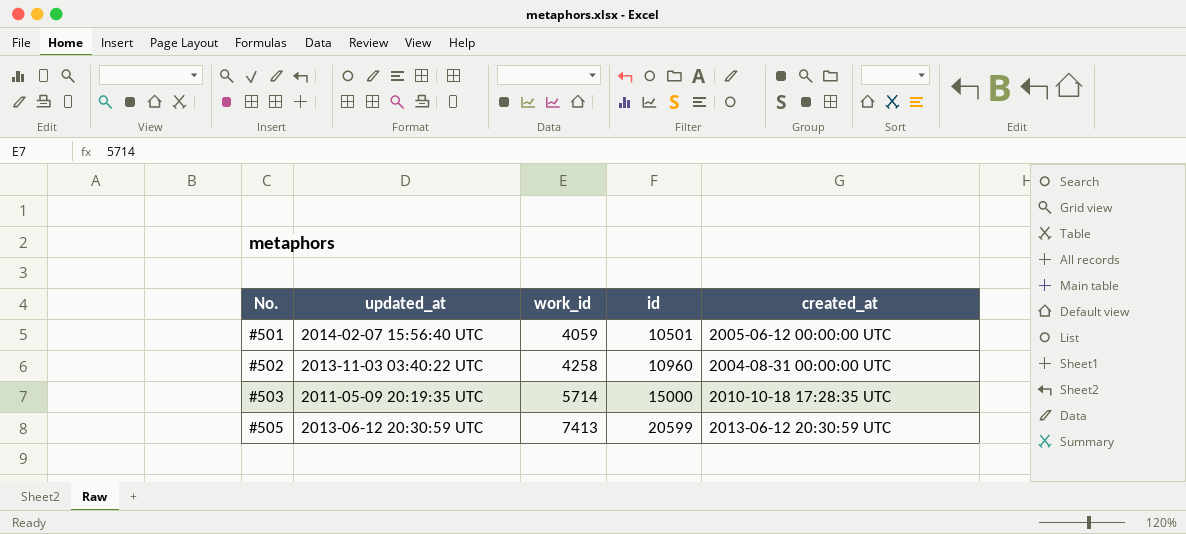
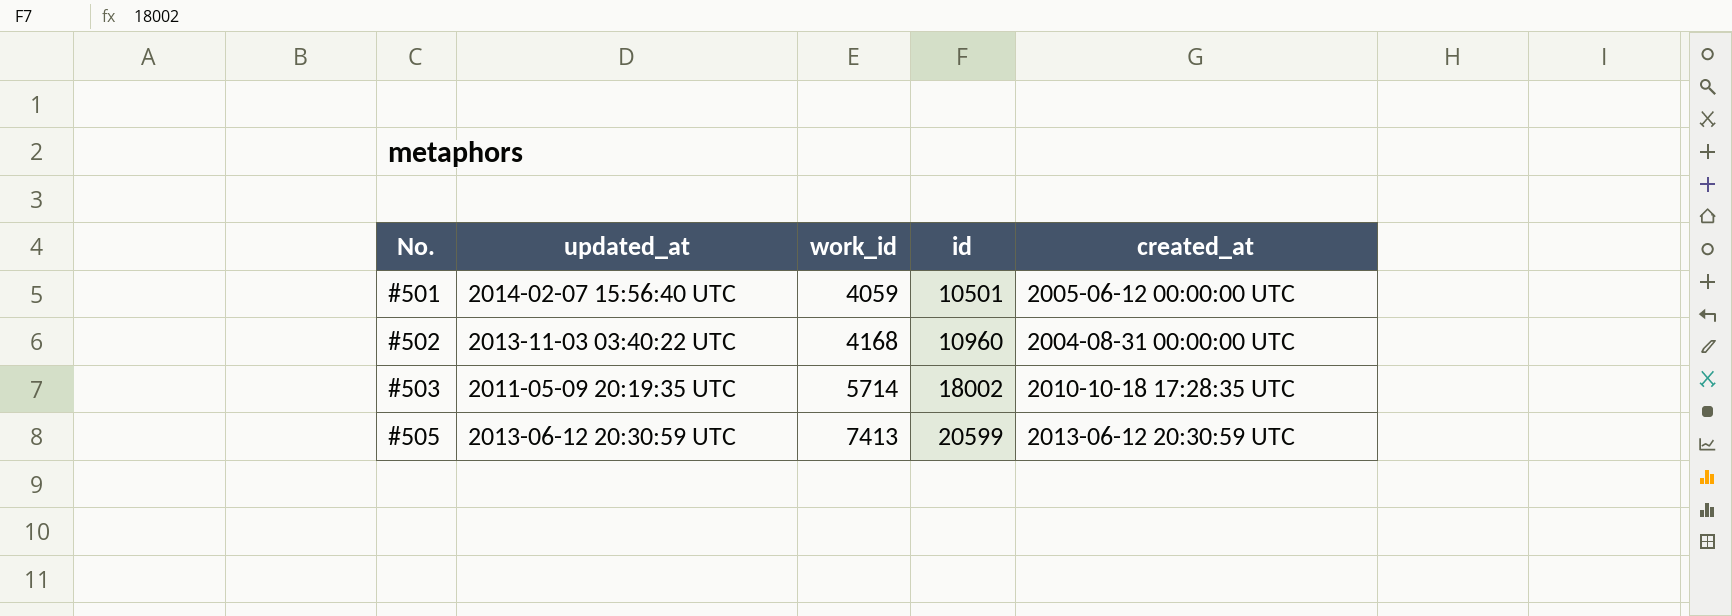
#502 | work_id: 4258 -> 4168
#503 | id: 15000 -> 18002

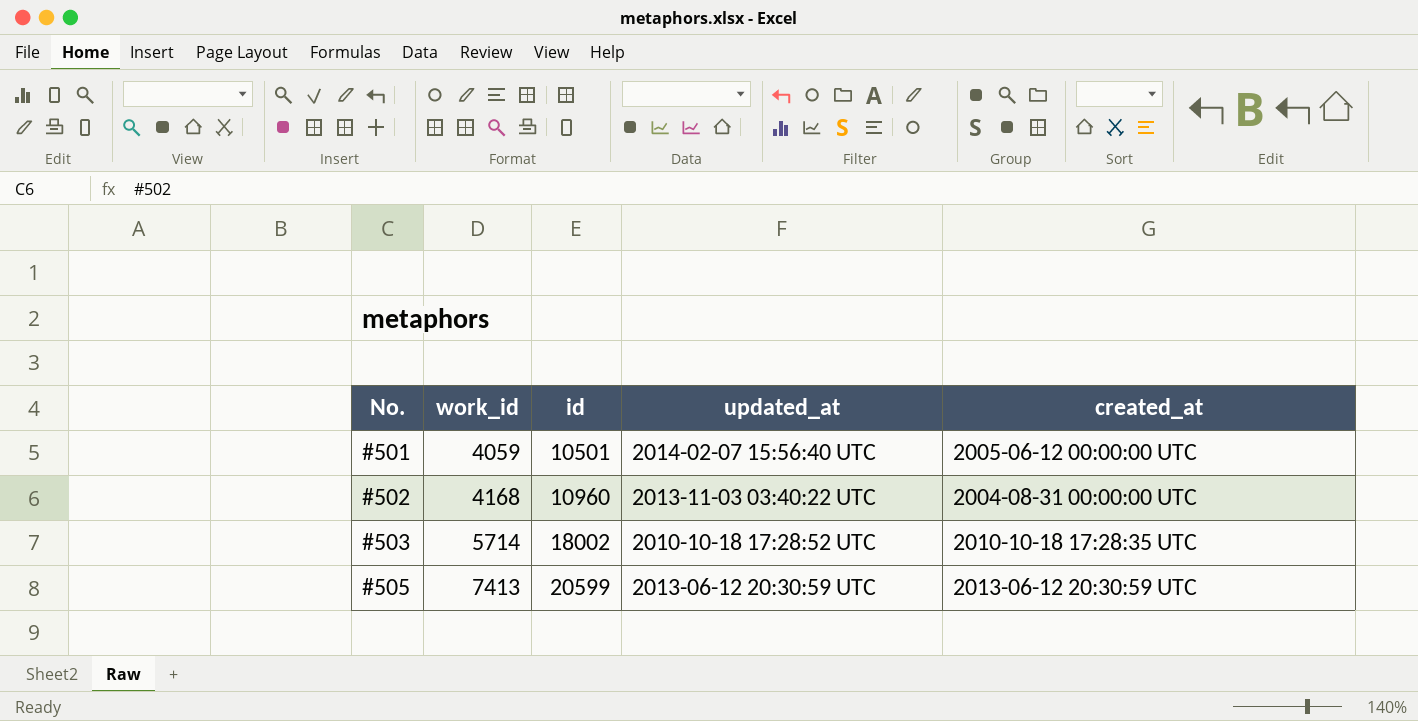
column updated_at | position: 2 -> 4
#503 | updated_at: 2011-05-09 20:19:35 UTC -> 2010-10-18 17:28:52 UTC

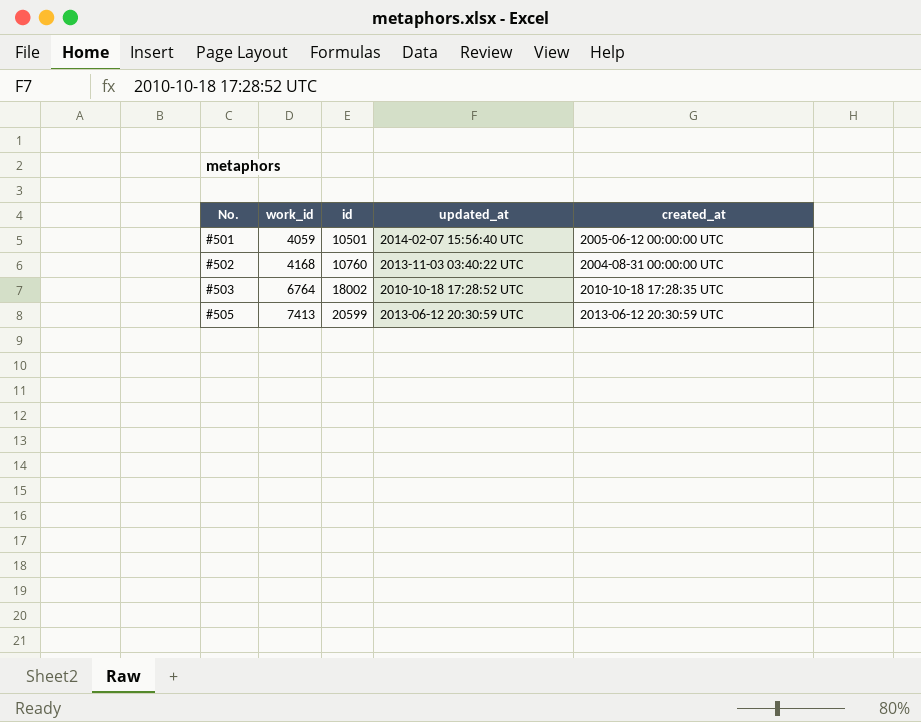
#502 | id: 10960 -> 10760
#503 | work_id: 5714 -> 6764

